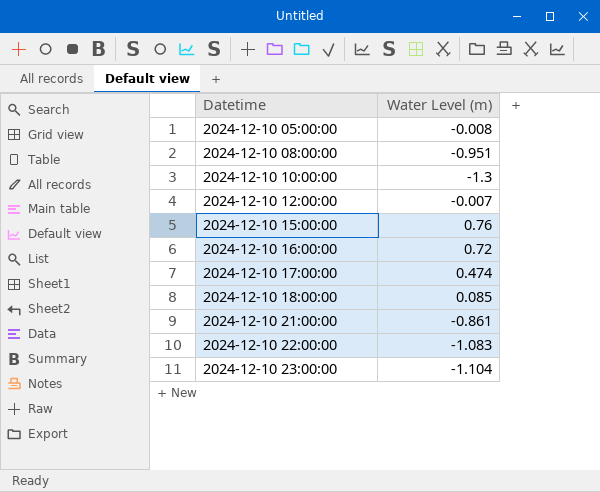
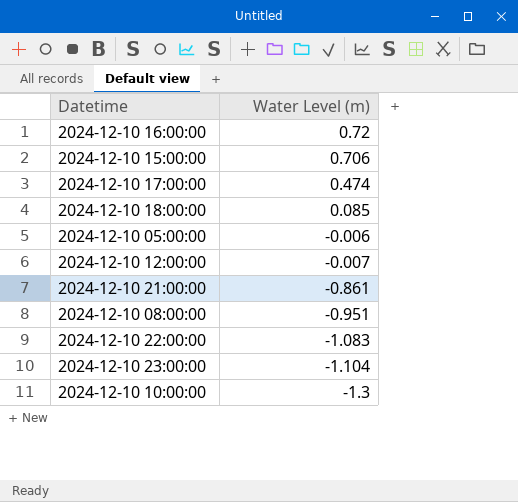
row order: Datetime ascending -> Water Level (m) descending
2024-12-10 15:00:00 | Water Level (m): 0.76 -> 0.706
2024-12-10 05:00:00 | Water Level (m): -0.008 -> -0.006

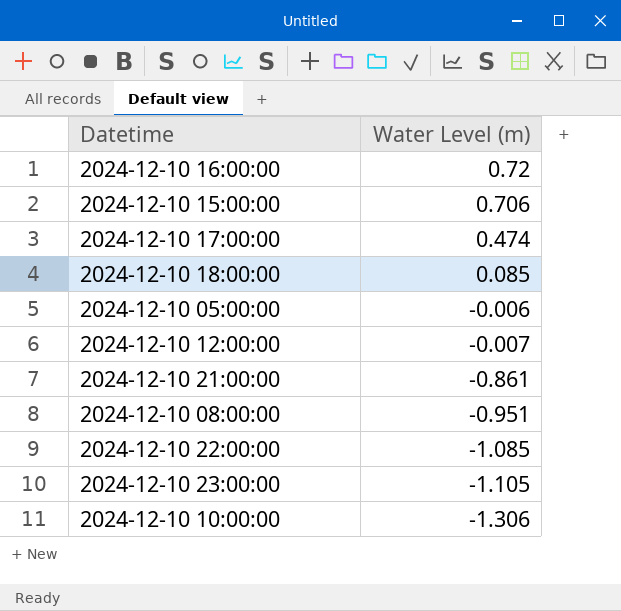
2024-12-10 22:00:00 | Water Level (m): -1.083 -> -1.085
2024-12-10 23:00:00 | Water Level (m): -1.104 -> -1.105
2024-12-10 10:00:00 | Water Level (m): -1.3 -> -1.306

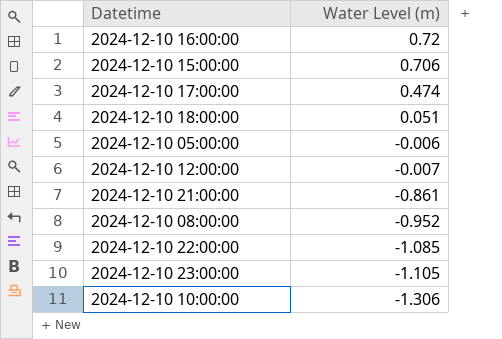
2024-12-10 18:00:00 | Water Level (m): 0.085 -> 0.051
2024-12-10 08:00:00 | Water Level (m): -0.951 -> -0.952

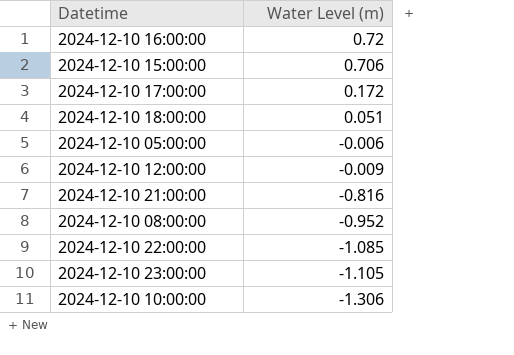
2024-12-10 17:00:00 | Water Level (m): 0.474 -> 0.172
2024-12-10 12:00:00 | Water Level (m): -0.007 -> -0.009
2024-12-10 21:00:00 | Water Level (m): -0.861 -> -0.816

